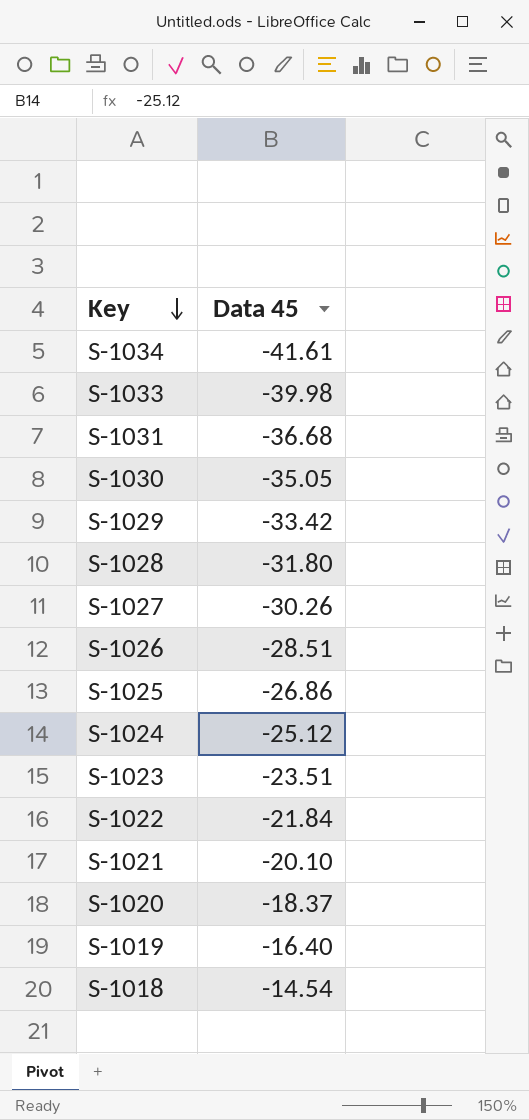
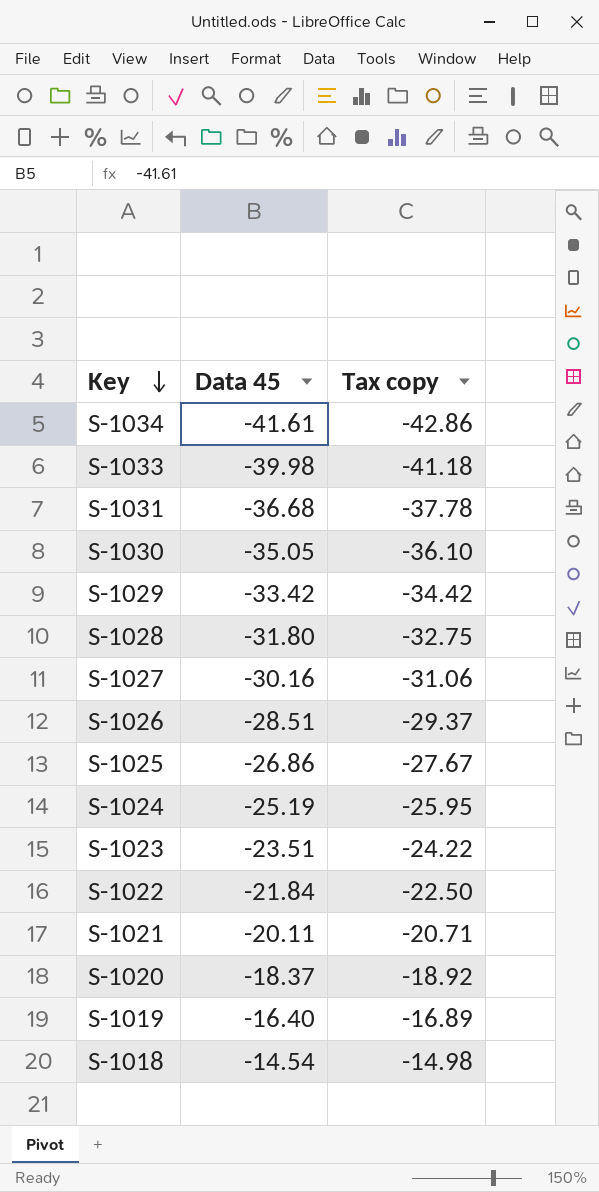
column Tax copy | formula: none -> [Data 45] * 1.03
S-1027 | Data 45: -30.26 -> -30.16
S-1024 | Data 45: -25.12 -> -25.19
S-1021 | Data 45: -20.10 -> -20.11

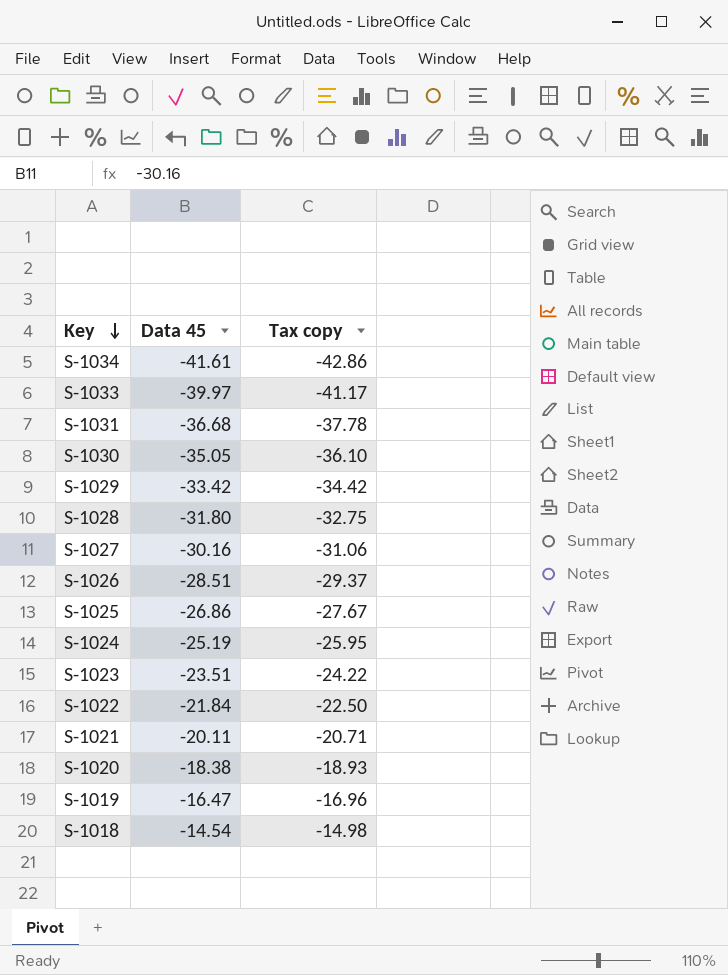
S-1033 | Data 45: -39.98 -> -39.97
S-1033 | Tax copy: -41.18 -> -41.17
S-1020 | Data 45: -18.37 -> -18.38
S-1020 | Tax copy: -18.92 -> -18.93
S-1019 | Data 45: -16.40 -> -16.47
S-1019 | Tax copy: -16.89 -> -16.96

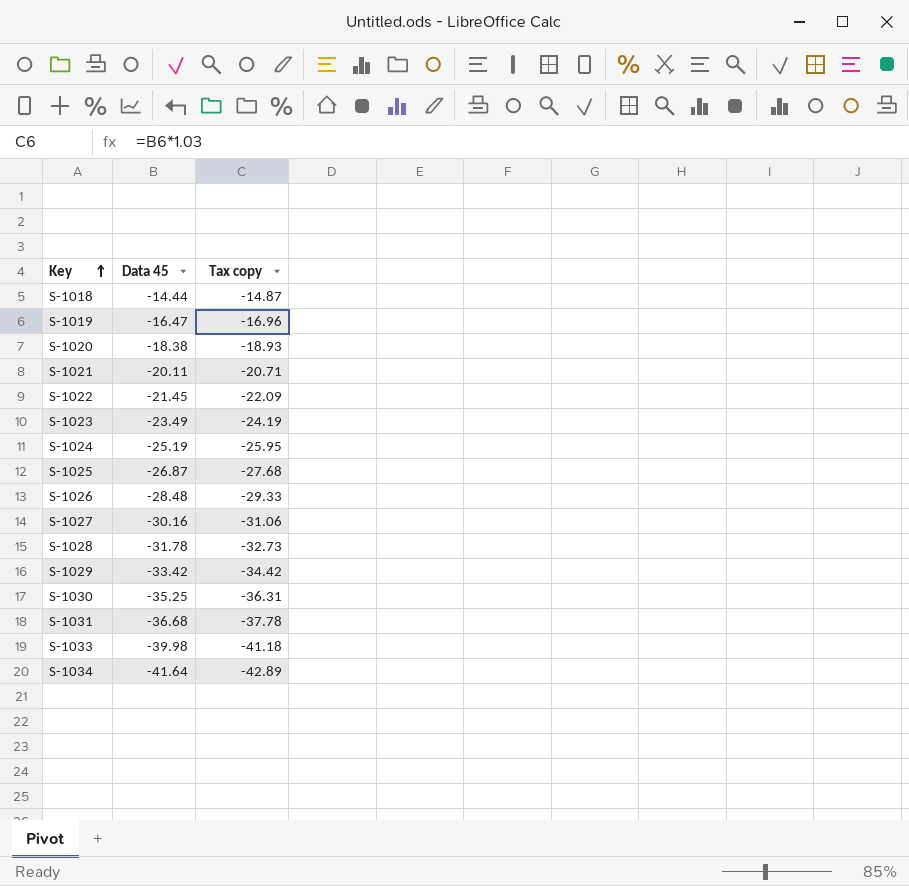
row order: Key descending -> Key ascending
S-1018 | Data 45: -14.54 -> -14.44
S-1018 | Tax copy: -14.98 -> -14.87
S-1022 | Data 45: -21.84 -> -21.45
S-1022 | Tax copy: -22.50 -> -22.09
S-1023 | Data 45: -23.51 -> -23.49
S-1023 | Tax copy: -24.22 -> -24.19
S-1025 | Data 45: -26.86 -> -26.87
S-1025 | Tax copy: -27.67 -> -27.68
S-1026 | Data 45: -28.51 -> -28.48
S-1026 | Tax copy: -29.37 -> -29.33
S-1028 | Data 45: -31.80 -> -31.78
S-1028 | Tax copy: -32.75 -> -32.73
S-1030 | Data 45: -35.05 -> -35.25
S-1030 | Tax copy: -36.10 -> -36.31
S-1033 | Data 45: -39.97 -> -39.98
S-1033 | Tax copy: -41.17 -> -41.18
S-1034 | Data 45: -41.61 -> -41.64
S-1034 | Tax copy: -42.86 -> -42.89

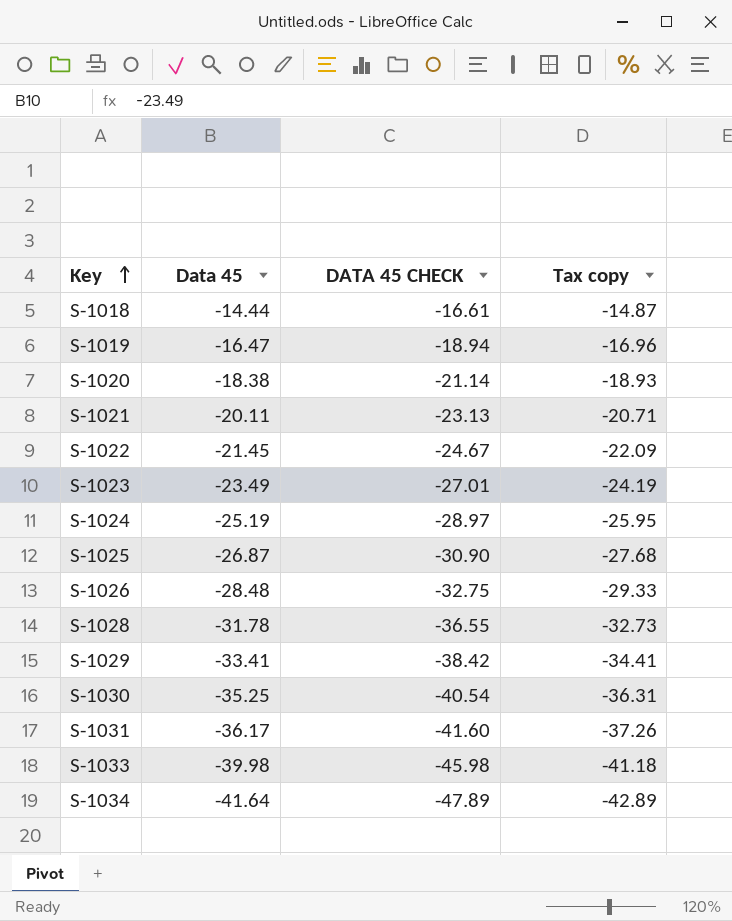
column DATA 45 CHECK | formula: none -> [Data 45] * 1.15
row S-1027: -30.16 | -31.06 -> none
S-1029 | Data 45: -33.42 -> -33.41
S-1029 | Tax copy: -34.42 -> -34.41
S-1031 | Data 45: -36.68 -> -36.17
S-1031 | Tax copy: -37.78 -> -37.26

